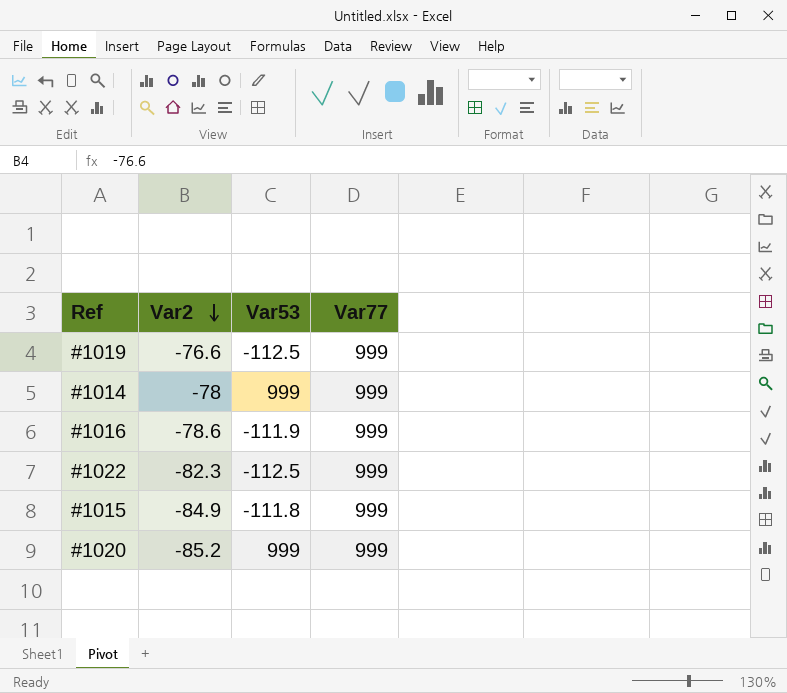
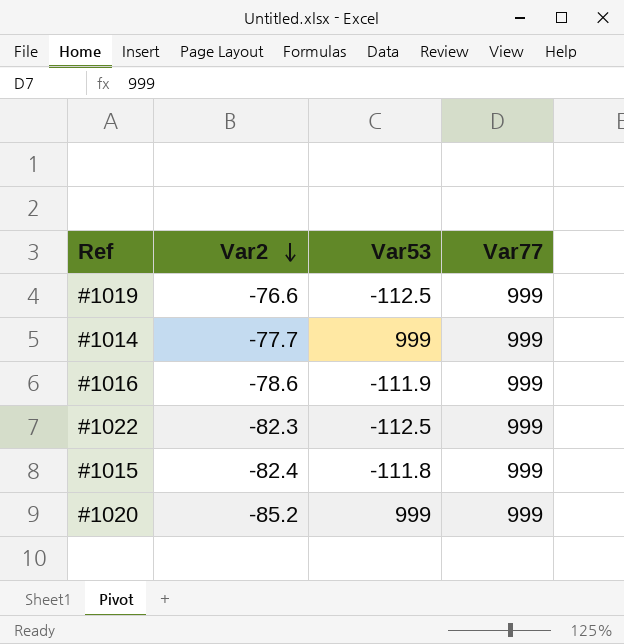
#1014 | Var2: -78 -> -77.7
#1015 | Var2: -84.9 -> -82.4

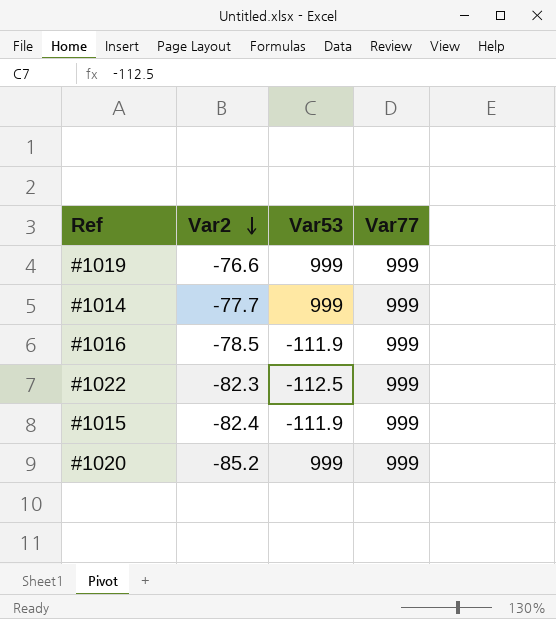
#1019 | Var53: -112.5 -> 999
#1016 | Var2: -78.6 -> -78.5
#1015 | Var53: -111.8 -> -111.9

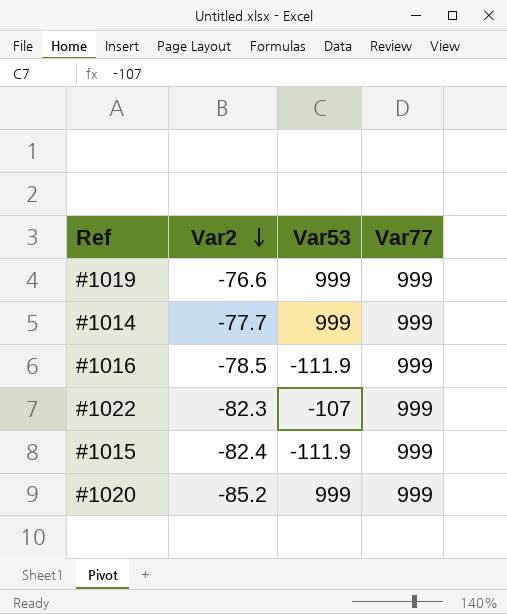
#1022 | Var53: -112.5 -> -107

